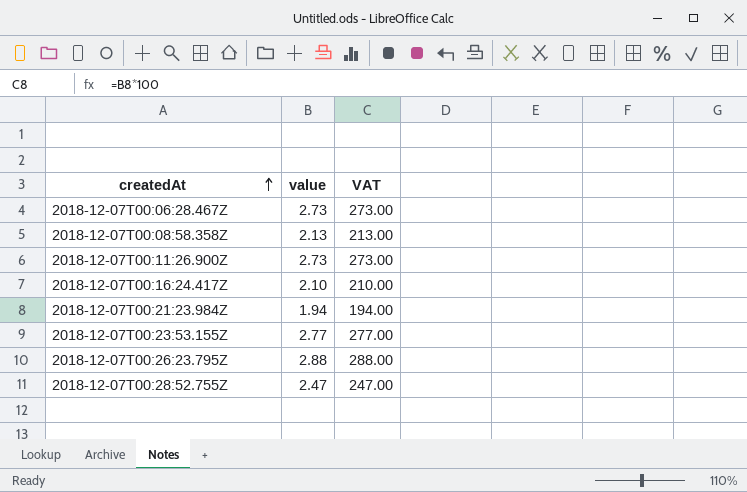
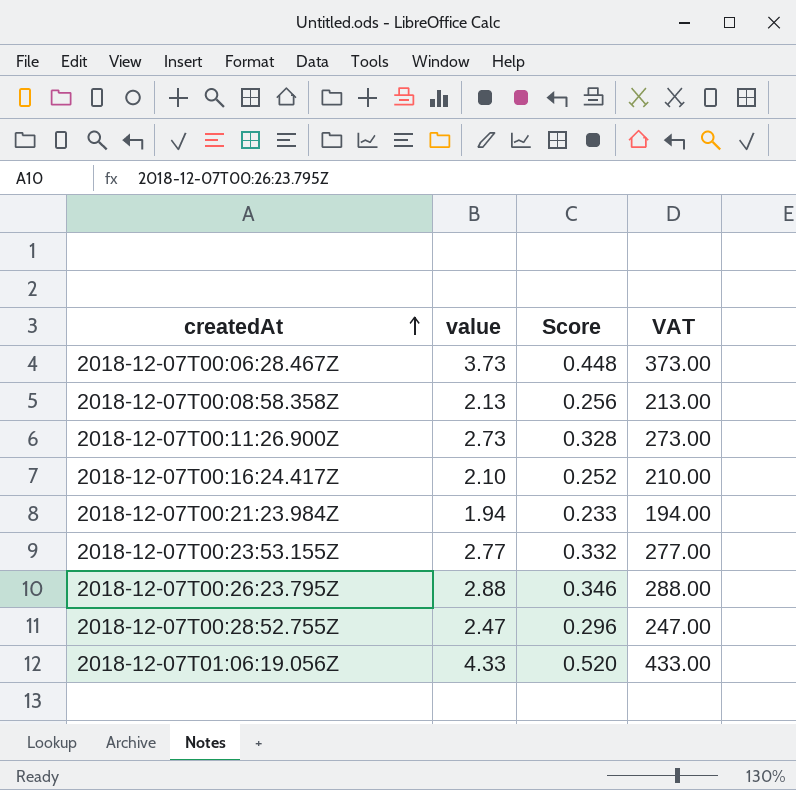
column Score | formula: none -> [value] * 0.12
2018-12-07T00:06:28.467Z | value: 2.73 -> 3.73
2018-12-07T00:06:28.467Z | VAT: 273.00 -> 373.00
row 2018-12-07T01:06:19.056Z: none -> 4.33 | 0.520 | 433.00

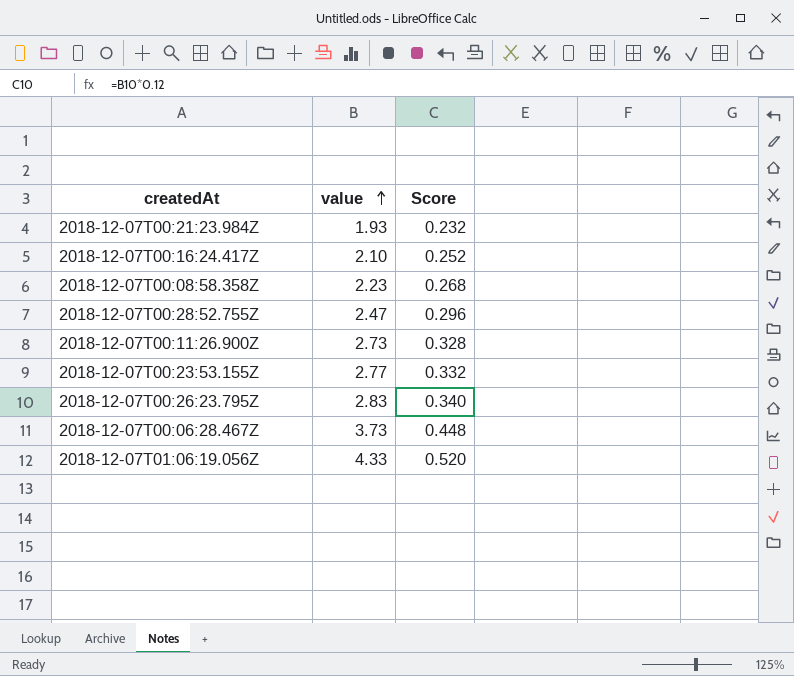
row order: createdAt ascending -> value ascending
column VAT | formula: [value] * 100 -> none
2018-12-07T00:21:23.984Z | value: 1.94 -> 1.93
2018-12-07T00:21:23.984Z | Score: 0.233 -> 0.232
2018-12-07T00:08:58.358Z | value: 2.13 -> 2.23
2018-12-07T00:08:58.358Z | Score: 0.256 -> 0.268
2018-12-07T00:26:23.795Z | value: 2.88 -> 2.83
2018-12-07T00:26:23.795Z | Score: 0.346 -> 0.340

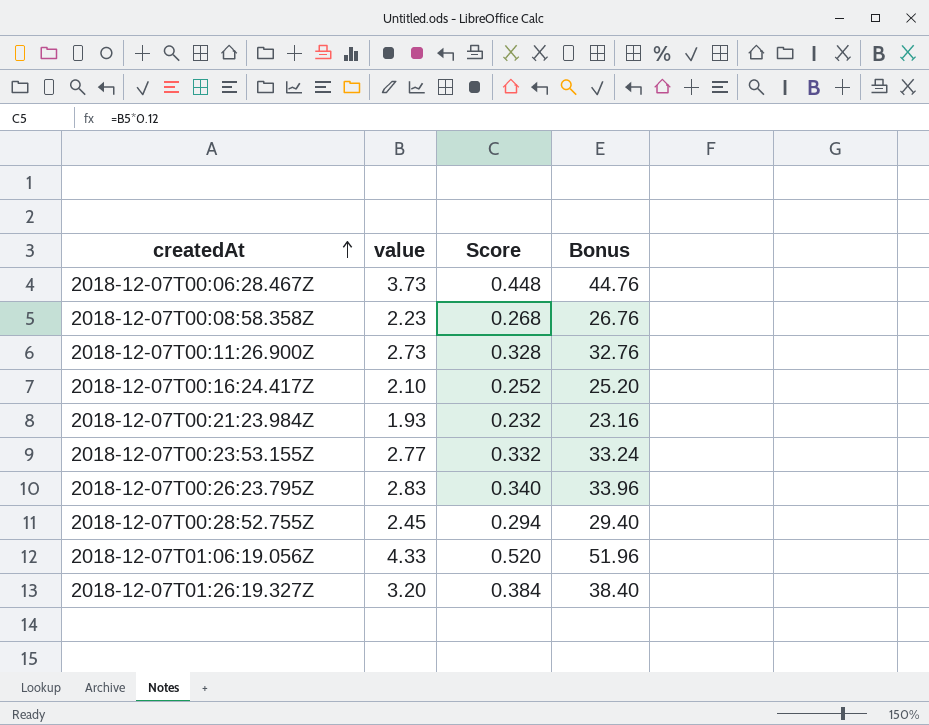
row order: value ascending -> createdAt ascending
column Bonus | formula: none -> [value] * 12
2018-12-07T00:28:52.755Z | value: 2.47 -> 2.45
2018-12-07T00:28:52.755Z | Score: 0.296 -> 0.294
row 2018-12-07T01:26:19.327Z: none -> 3.20 | 0.384 | 38.40

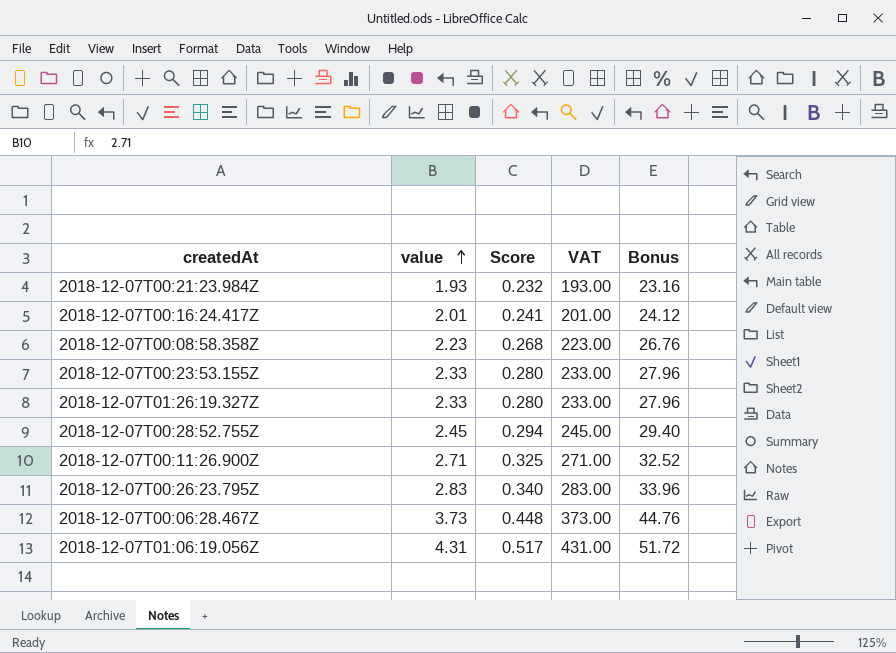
row order: createdAt ascending -> value ascending
column VAT | formula: none -> [value] * 100
2018-12-07T00:16:24.417Z | value: 2.10 -> 2.01
2018-12-07T00:16:24.417Z | Score: 0.252 -> 0.241
2018-12-07T00:16:24.417Z | Bonus: 25.20 -> 24.12
2018-12-07T00:23:53.155Z | value: 2.77 -> 2.33
2018-12-07T00:23:53.155Z | Score: 0.332 -> 0.280
2018-12-07T00:23:53.155Z | Bonus: 33.24 -> 27.96
2018-12-07T01:26:19.327Z | value: 3.20 -> 2.33
2018-12-07T01:26:19.327Z | Score: 0.384 -> 0.280
2018-12-07T01:26:19.327Z | Bonus: 38.40 -> 27.96
2018-12-07T00:11:26.900Z | value: 2.73 -> 2.71
2018-12-07T00:11:26.900Z | Score: 0.328 -> 0.325
2018-12-07T00:11:26.900Z | Bonus: 32.76 -> 32.52
2018-12-07T01:06:19.056Z | value: 4.33 -> 4.31
2018-12-07T01:06:19.056Z | Score: 0.520 -> 0.517
2018-12-07T01:06:19.056Z | Bonus: 51.96 -> 51.72

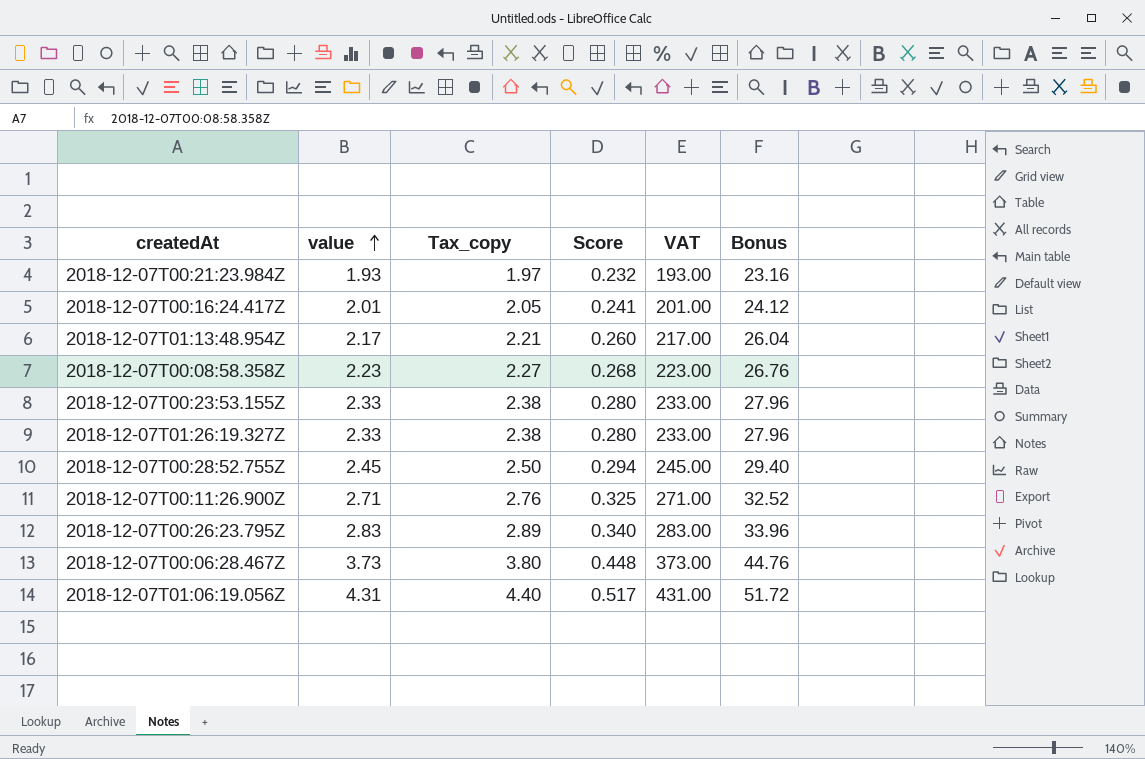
column Tax_copy | formula: none -> [value] * 1.02
row 2018-12-07T01:13:48.954Z: none -> 2.17 | 2.21 | 0.260 | 217.00 | 26.04

